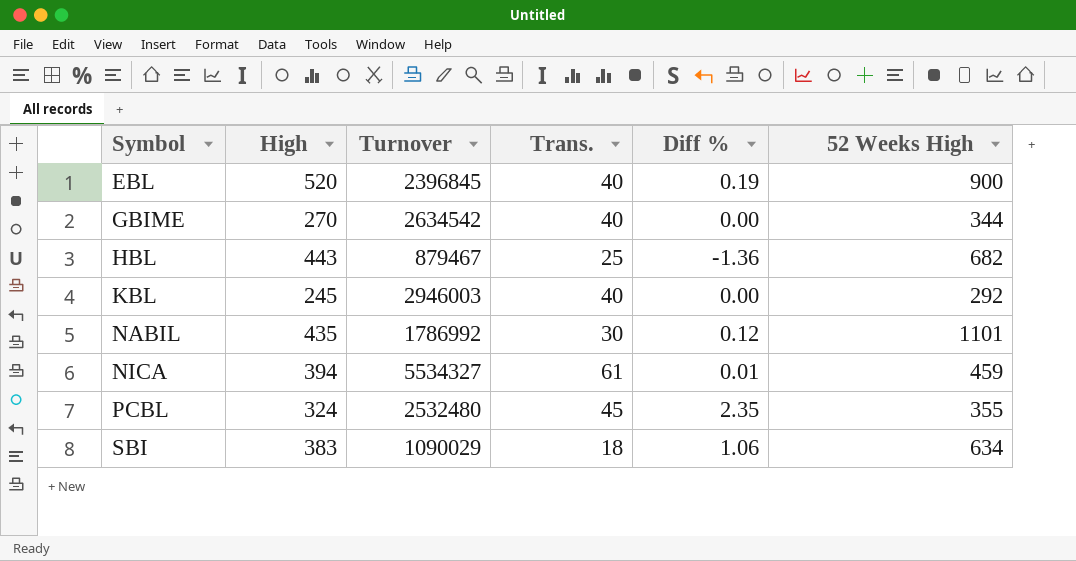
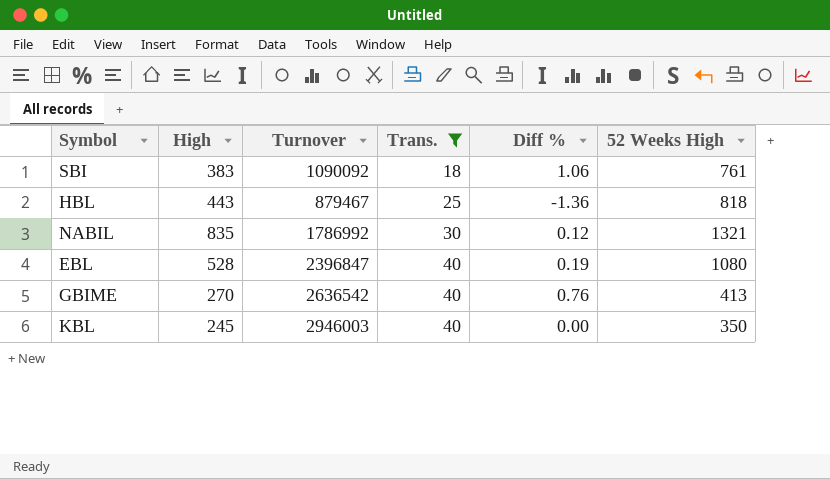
filter: none -> Trans. <= 40
row order: Symbol ascending -> Trans. ascending
SBI | Turnover: 1090029 -> 1090092
SBI | 52 Weeks High: 634 -> 761
HBL | 52 Weeks High: 682 -> 818
NABIL | High: 435 -> 835
NABIL | 52 Weeks High: 1101 -> 1321
EBL | High: 520 -> 528
EBL | Turnover: 2396845 -> 2396847
EBL | 52 Weeks High: 900 -> 1080
GBIME | Turnover: 2634542 -> 2636542
GBIME | Diff %: 0.00 -> 0.76
GBIME | 52 Weeks High: 344 -> 413
KBL | 52 Weeks High: 292 -> 350

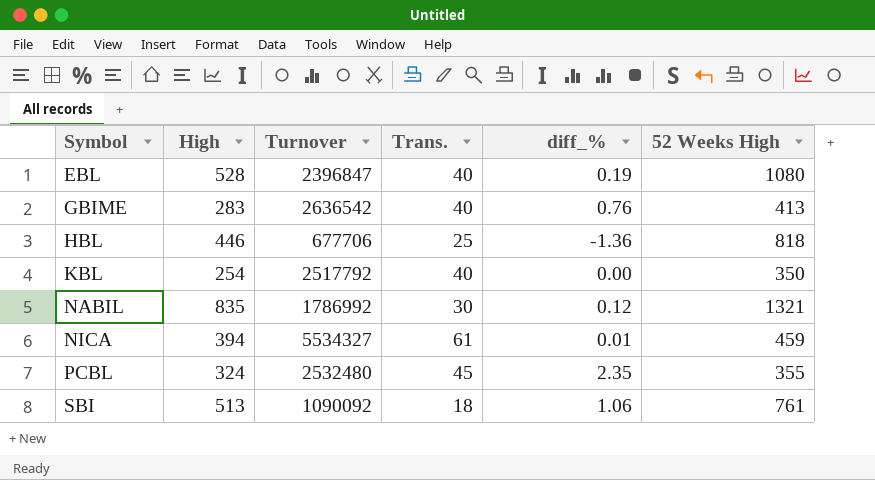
filter: Trans. <= 40 -> none
row order: Trans. ascending -> Symbol ascending
column name: Diff % -> diff_%
GBIME | High: 270 -> 283
HBL | High: 443 -> 446
HBL | Turnover: 879467 -> 677706
KBL | High: 245 -> 254
KBL | Turnover: 2946003 -> 2517792
SBI | High: 383 -> 513

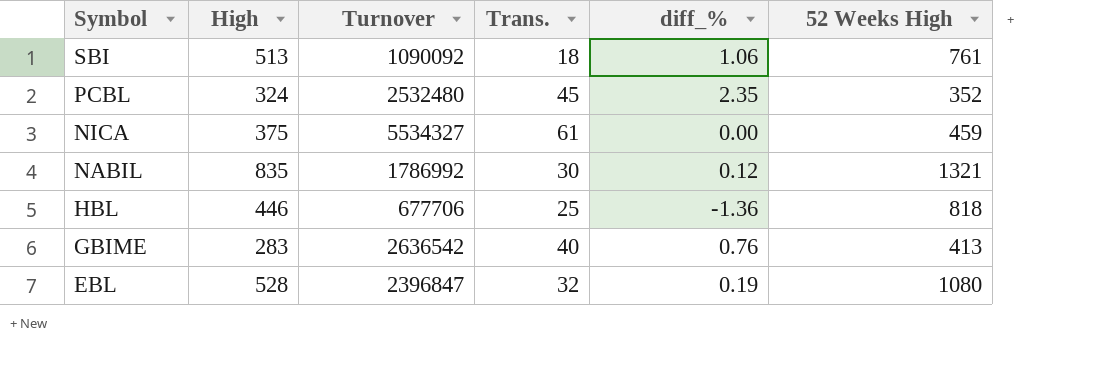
row order: Symbol ascending -> Symbol descending
row KBL: 254 | 2517792 | 40 | 0.00 | 350 -> none
PCBL | 52 Weeks High: 355 -> 352
NICA | High: 394 -> 375
NICA | diff_%: 0.01 -> 0.00
EBL | Trans.: 40 -> 32

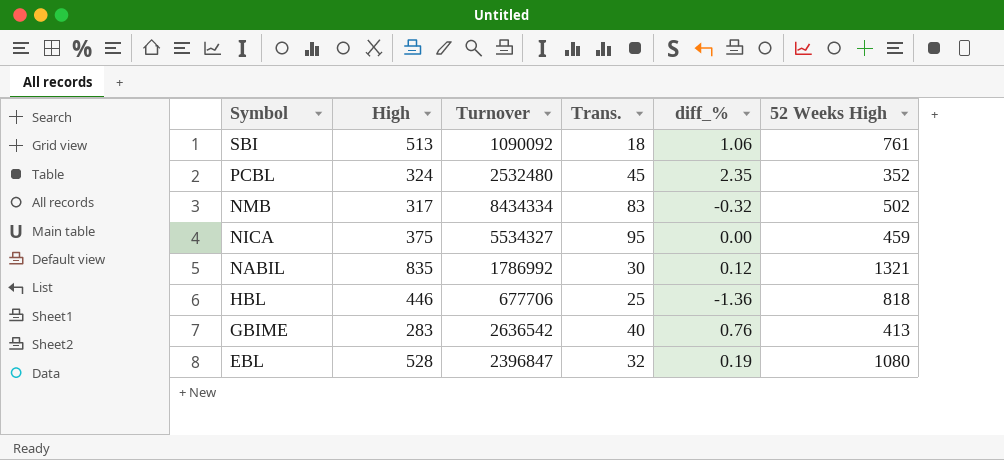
row NMB: none -> 317 | 8434334 | 83 | -0.32 | 502
NICA | Trans.: 61 -> 95

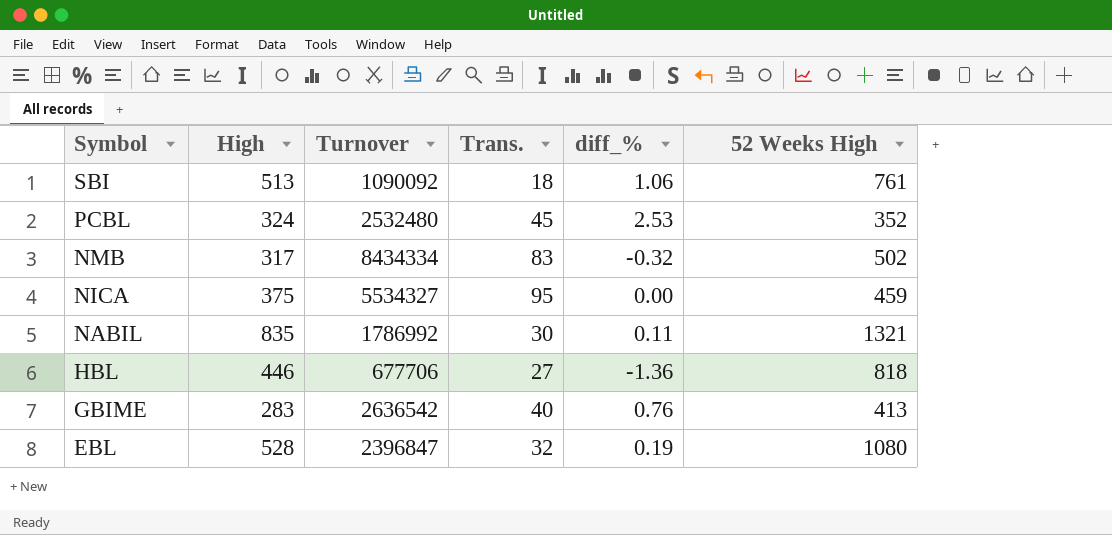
PCBL | diff_%: 2.35 -> 2.53
NABIL | diff_%: 0.12 -> 0.11
HBL | Trans.: 25 -> 27

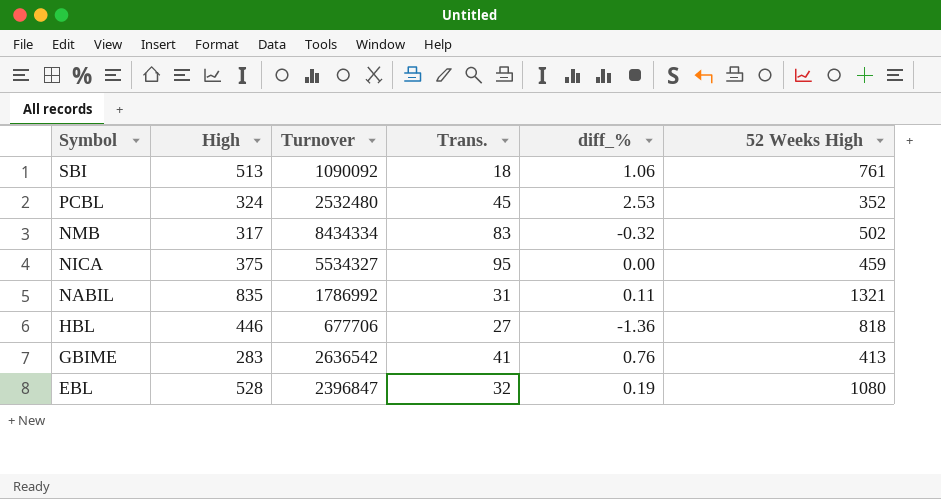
NABIL | Trans.: 30 -> 31
GBIME | Trans.: 40 -> 41

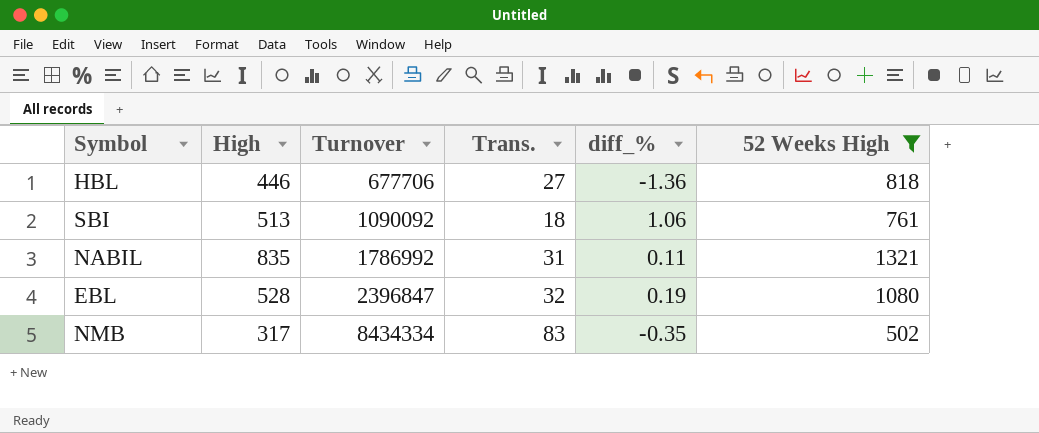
filter: none -> 52 Weeks High >= 502
row order: Symbol descending -> Turnover ascending
NMB | diff_%: -0.32 -> -0.35

